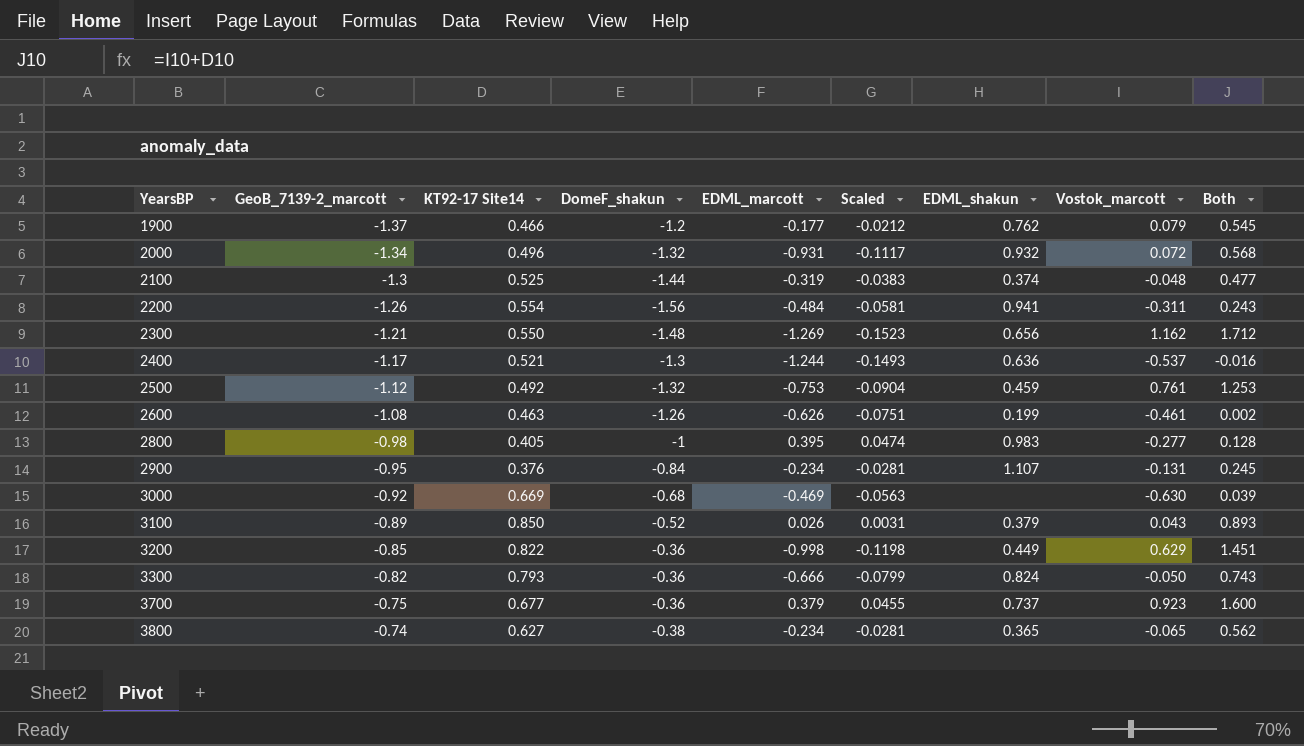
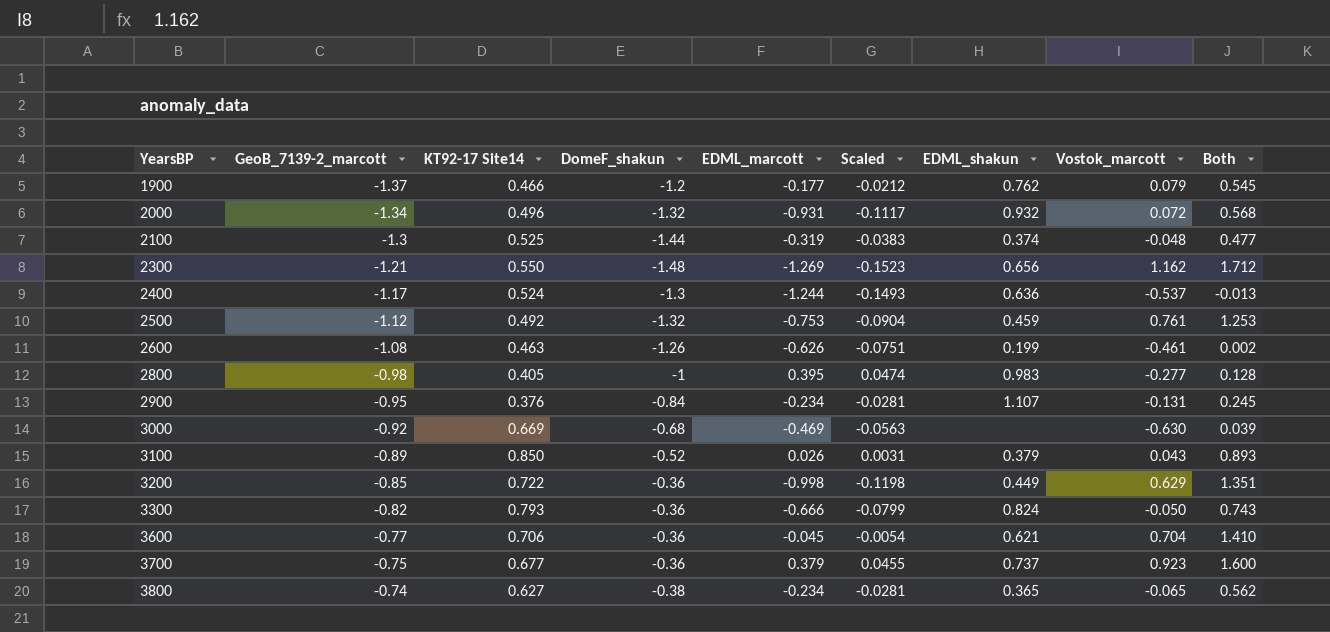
row 2200: -1.26 | 0.554 | -1.56 | -0.484 | -0.0581 | 0.941 | -0.311 | 0.243 -> none
2400 | KT92-17 Site14: 0.521 -> 0.524
2400 | Both: -0.016 -> -0.013
3200 | KT92-17 Site14: 0.822 -> 0.722
3200 | Both: 1.451 -> 1.351
row 3600: none -> -0.77 | 0.706 | -0.36 | -0.045 | -0.0054 | 0.621 | 0.704 | 1.410

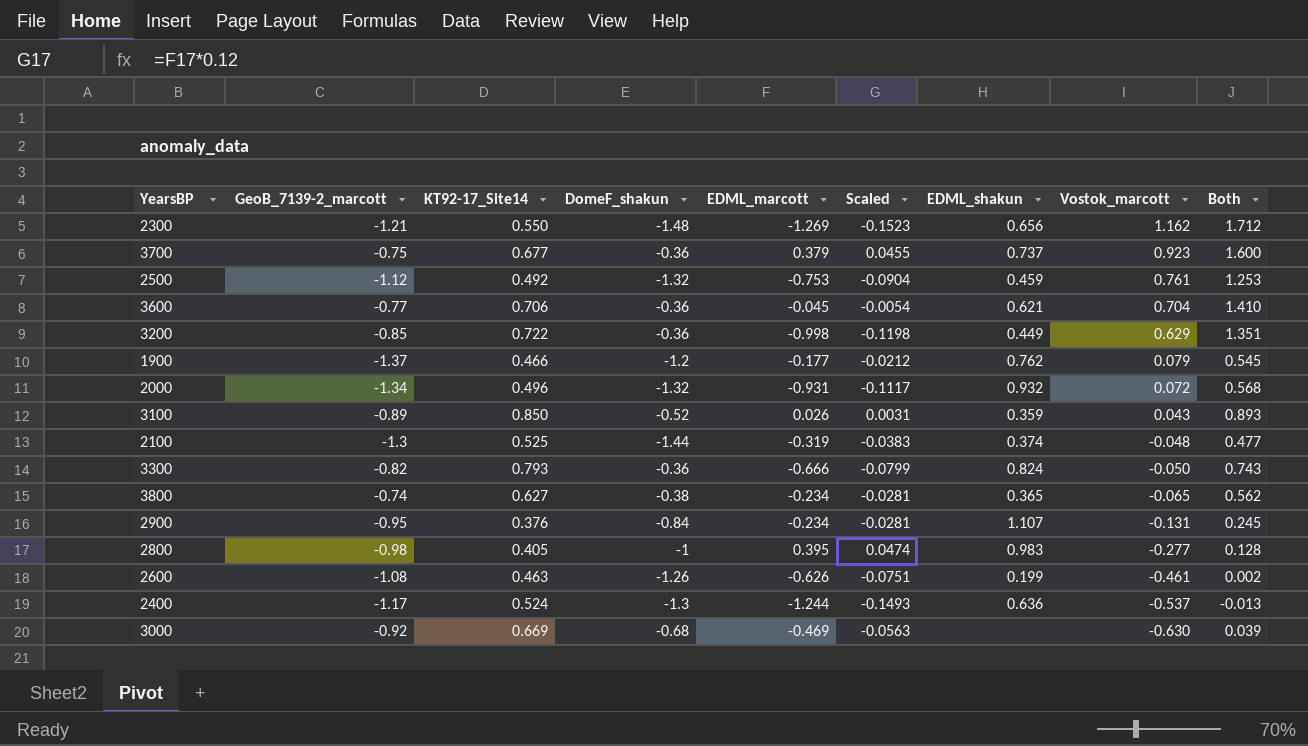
row order: YearsBP ascending -> Vostok_marcott descending
column name: KT92-17 Site14 -> KT92-17_Site14
3100 | EDML_shakun: 0.379 -> 0.359

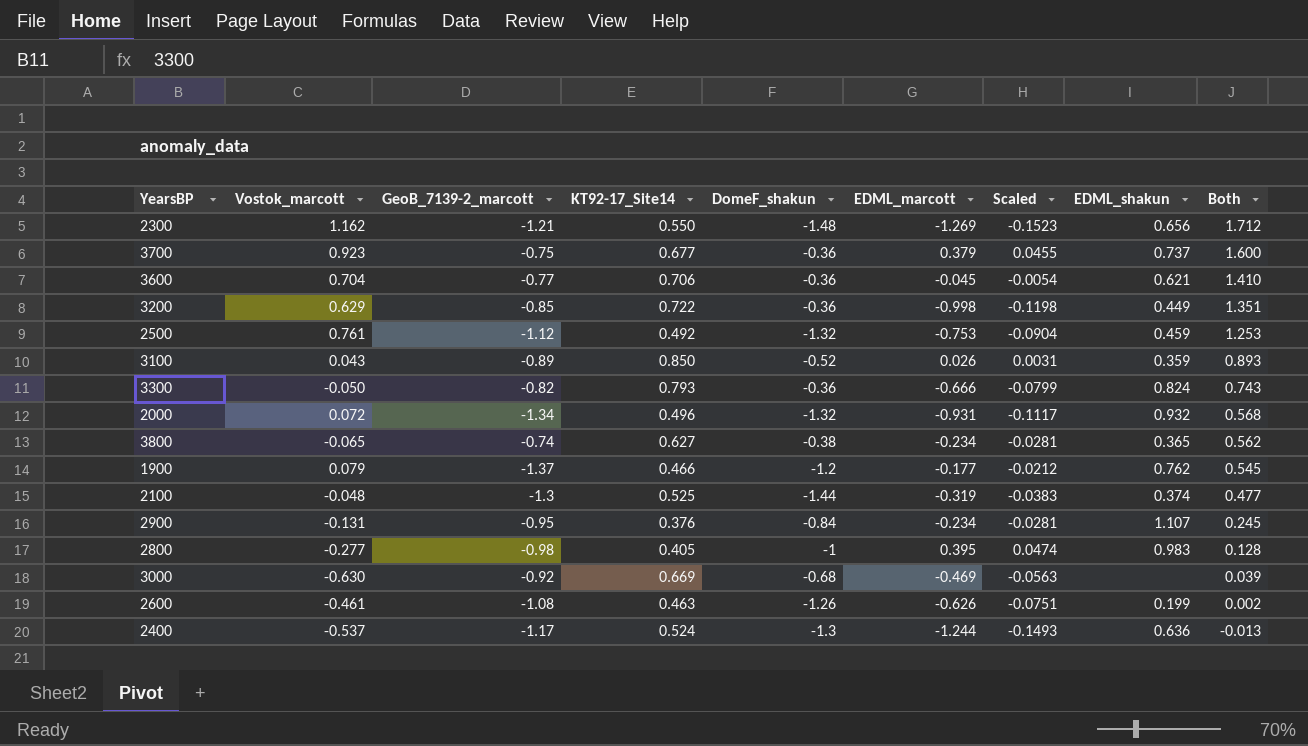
row order: Vostok_marcott descending -> Both descending
column Vostok_marcott | position: 8 -> 2

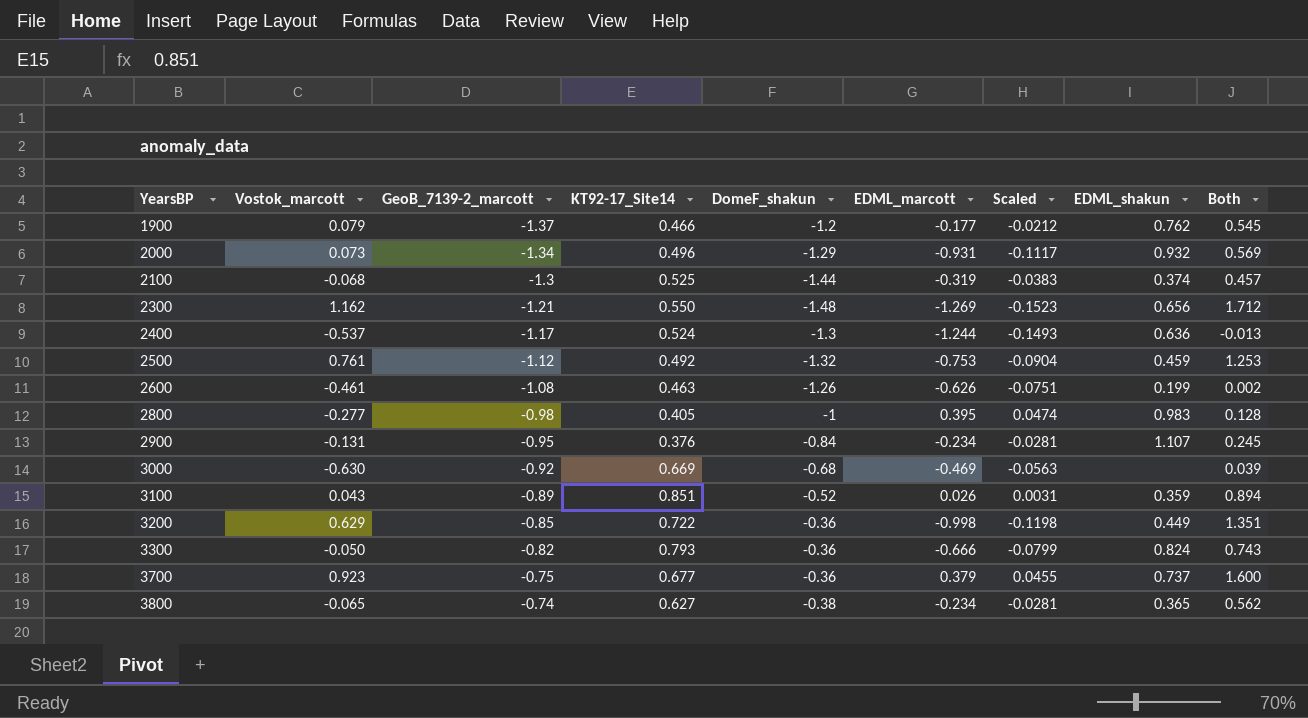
row order: Both descending -> YearsBP ascending
row 3600: 0.704 | -0.77 | 0.706 | -0.36 | -0.045 | -0.0054 | 0.621 | 1.410 -> none
2000 | Vostok_marcott: 0.072 -> 0.073
2000 | DomeF_shakun: -1.32 -> -1.29
2000 | Both: 0.568 -> 0.569
2100 | Vostok_marcott: -0.048 -> -0.068
2100 | Both: 0.477 -> 0.457
3100 | KT92-17_Site14: 0.850 -> 0.851
3100 | Both: 0.893 -> 0.894

